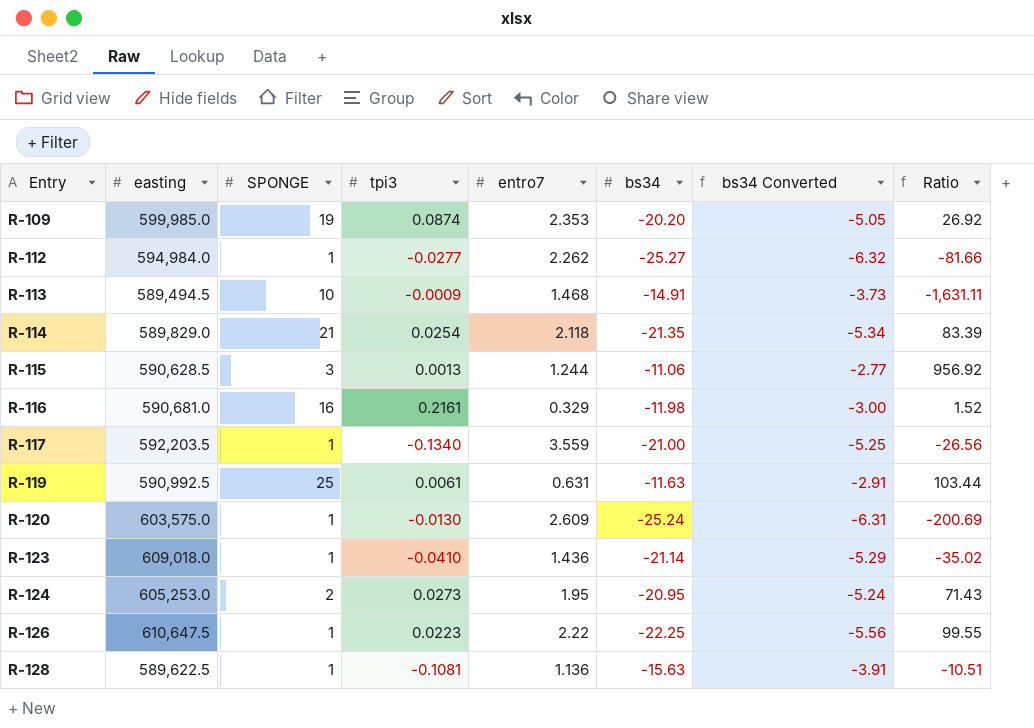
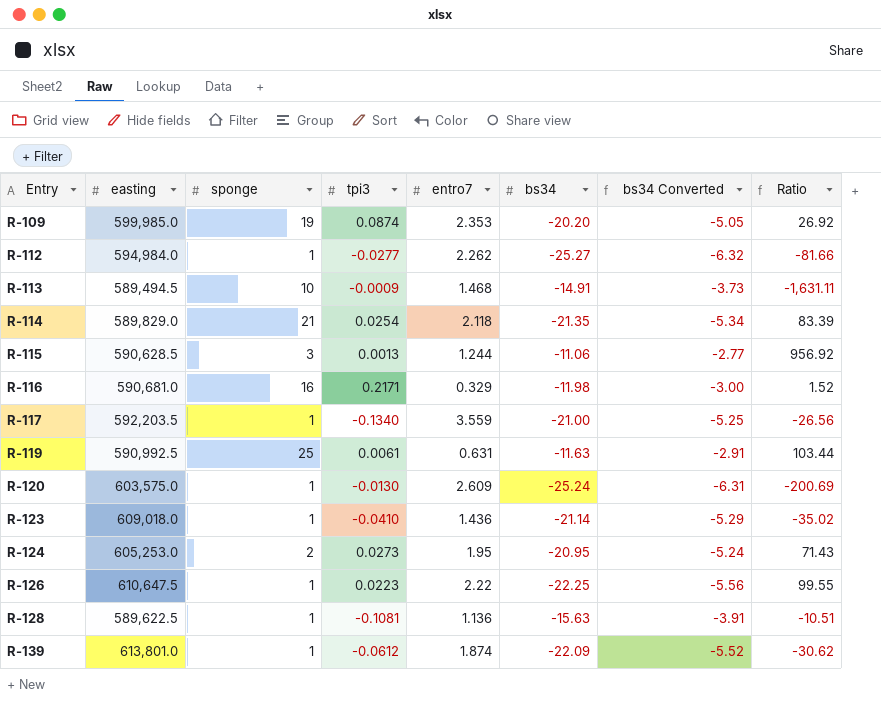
column name: SPONGE -> sponge
R-116 | tpi3: 0.2161 -> 0.2171
row R-139: none -> 613,801.0 | 1 | -0.0612 | 1.874 | -22.09 | -5.52 | -30.62

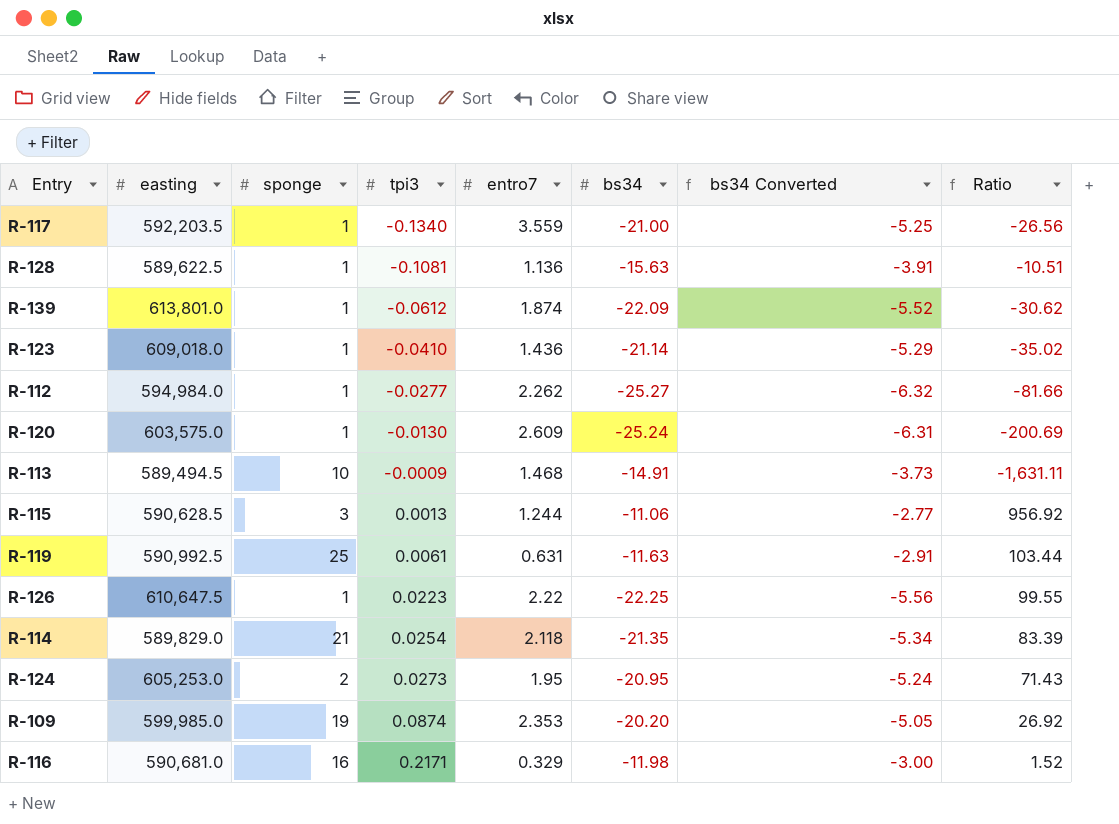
row order: Entry ascending -> tpi3 ascending

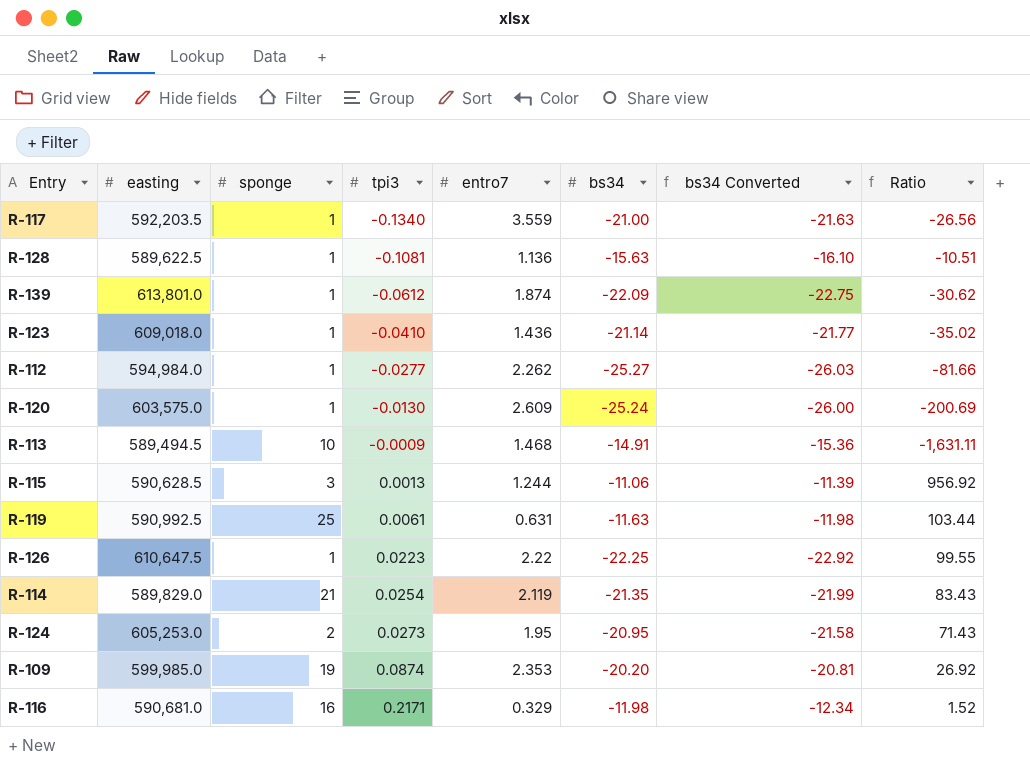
column bs34 Converted | formula: [bs34] * 0.25 -> [bs34] * 1.03
R-114 | entro7: 2.118 -> 2.119
R-114 | Ratio: 83.39 -> 83.43

